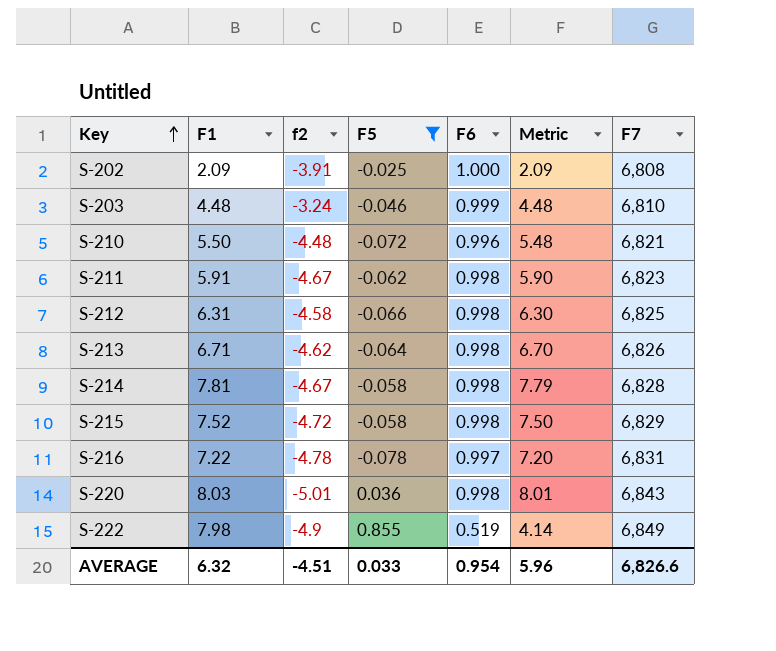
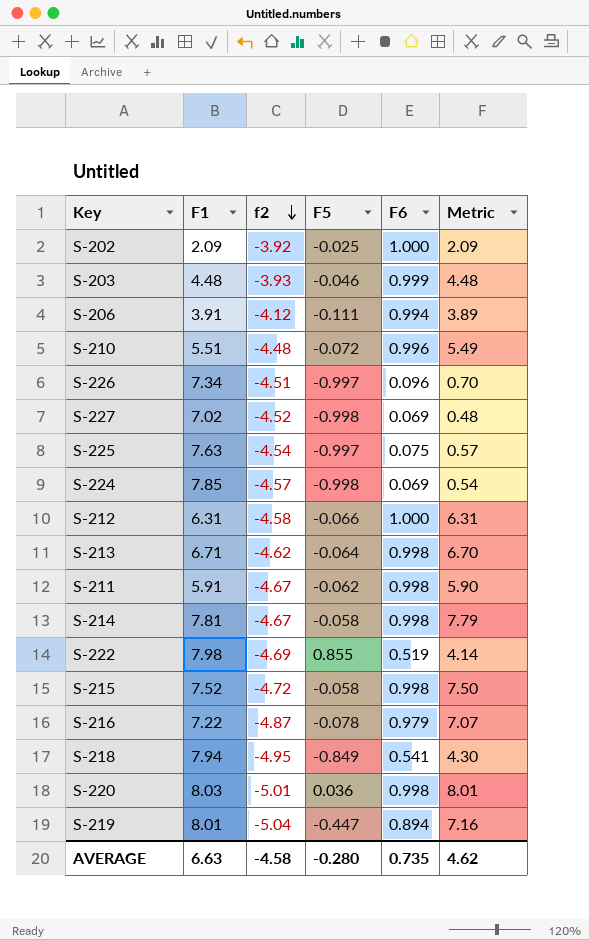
filter: F5 >= -0.078 -> none
row order: Key ascending -> f2 descending
column F7 | position: 7 -> none
S-202 | f2: -3.91 -> -3.92
S-203 | f2: -3.24 -> -3.93
S-210 | F1: 5.50 -> 5.51
S-210 | Metric: 5.48 -> 5.49
S-212 | F6: 0.998 -> 1.000
S-212 | Metric: 6.30 -> 6.31
S-222 | f2: -4.9 -> -4.69
S-216 | f2: -4.78 -> -4.87
S-216 | F6: 0.997 -> 0.979
S-216 | Metric: 7.20 -> 7.07
AVERAGE | F1: 6.32 -> 6.63
AVERAGE | f2: -4.51 -> -4.58
AVERAGE | F5: 0.033 -> -0.280
AVERAGE | F6: 0.954 -> 0.735
AVERAGE | Metric: 5.96 -> 4.62

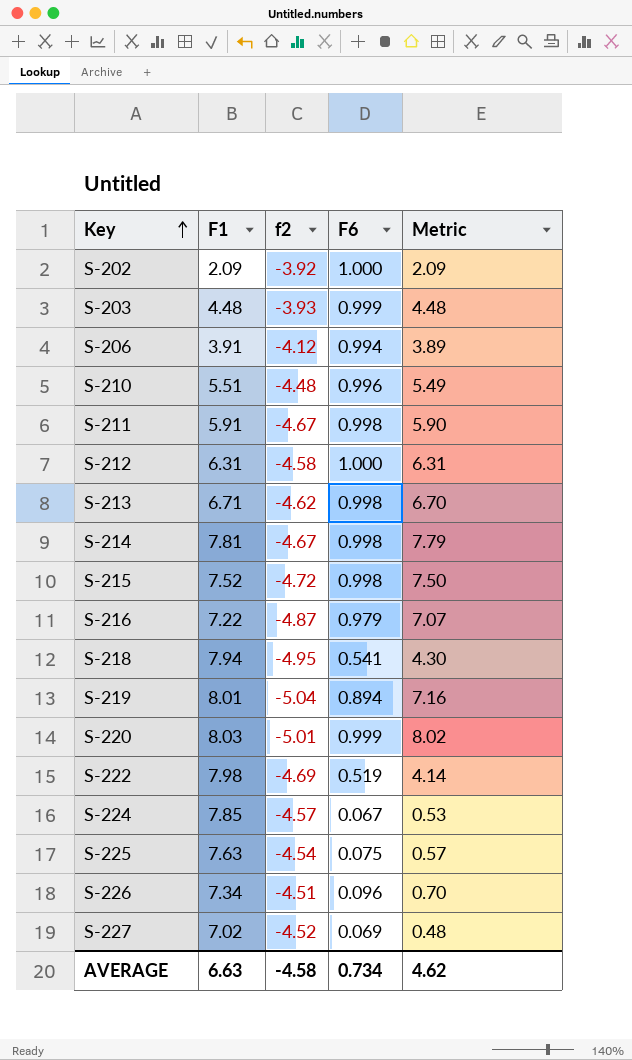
row order: f2 descending -> Key ascending
column F5 | position: 4 -> none
S-220 | F6: 0.998 -> 0.999
S-220 | Metric: 8.01 -> 8.02
S-224 | F6: 0.069 -> 0.067
S-224 | Metric: 0.54 -> 0.53
AVERAGE | F6: 0.735 -> 0.734

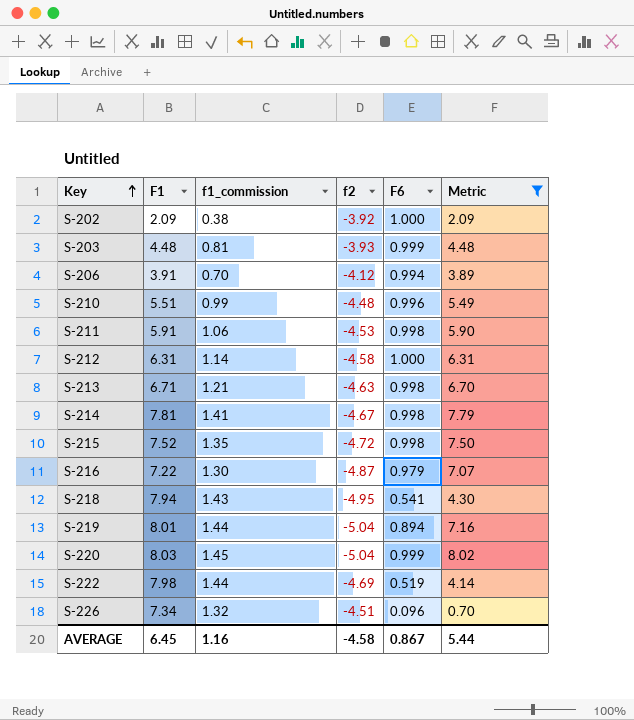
filter: none -> Metric >= 0.70
column f1_commission | formula: none -> [F1] * 0.18
S-211 | f2: -4.67 -> -4.53
S-213 | f2: -4.62 -> -4.63
S-220 | f2: -5.01 -> -5.04
AVERAGE | F1: 6.63 -> 6.45
AVERAGE | F6: 0.734 -> 0.867
AVERAGE | Metric: 4.62 -> 5.44

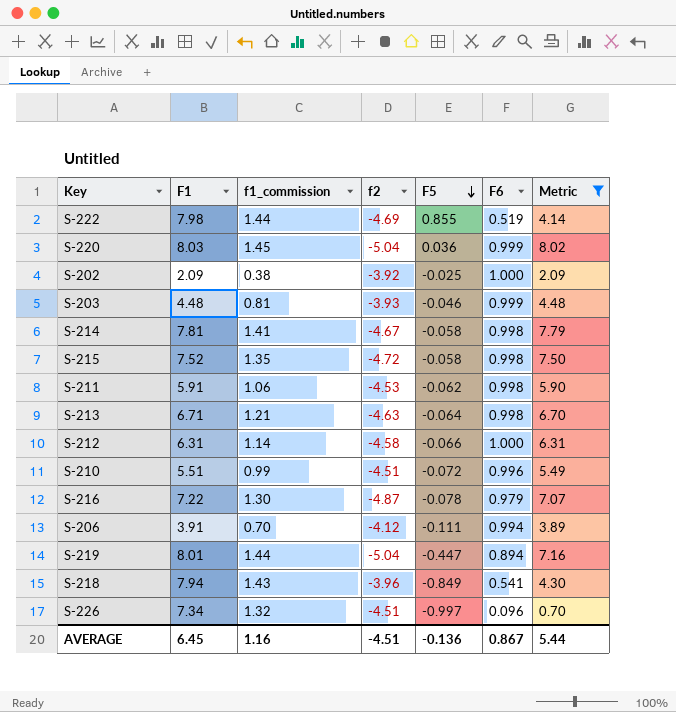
row order: Key ascending -> F5 descending
column F5 | position: none -> 5
S-210 | f2: -4.48 -> -4.51
S-218 | f2: -4.95 -> -3.96
AVERAGE | f2: -4.58 -> -4.51

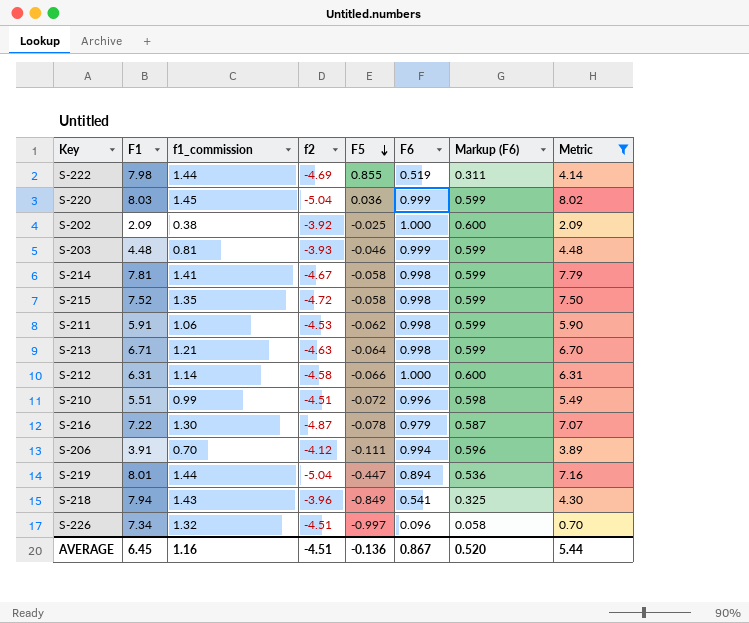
column Markup (F6) | formula: none -> [F6] * 0.6

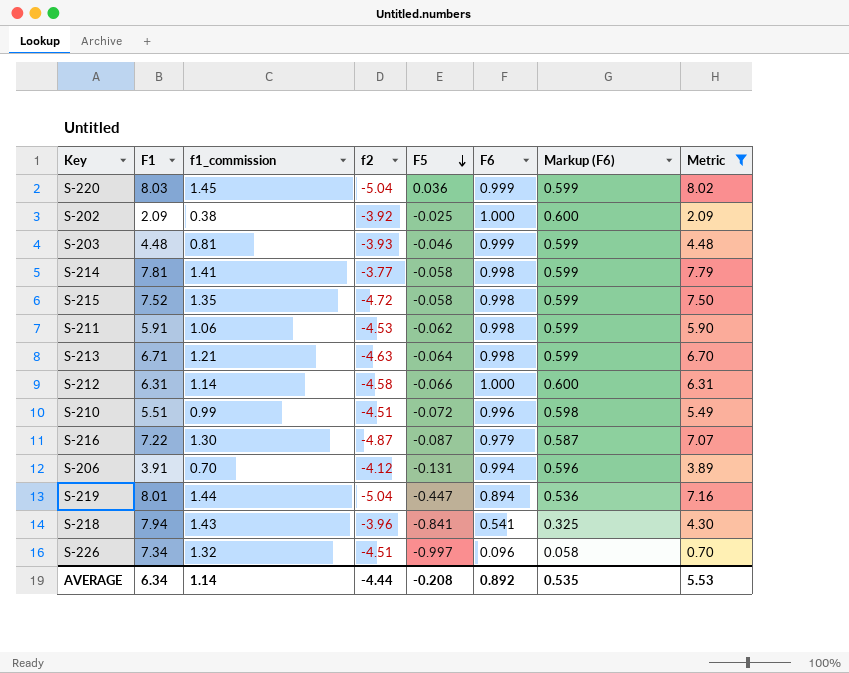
row S-222: 7.98 | 1.44 | -4.69 | 0.855 | 0.519 | 0.311 | 4.14 -> none
S-214 | f2: -4.67 -> -3.77
S-216 | F5: -0.078 -> -0.087
S-206 | F5: -0.111 -> -0.131
S-218 | F5: -0.849 -> -0.841
AVERAGE | F1: 6.45 -> 6.34
AVERAGE | f1_commission: 1.16 -> 1.14
AVERAGE | f2: -4.51 -> -4.44
AVERAGE | F5: -0.136 -> -0.208
AVERAGE | F6: 0.867 -> 0.892
AVERAGE | Markup (F6): 0.520 -> 0.535
AVERAGE | Metric: 5.44 -> 5.53

